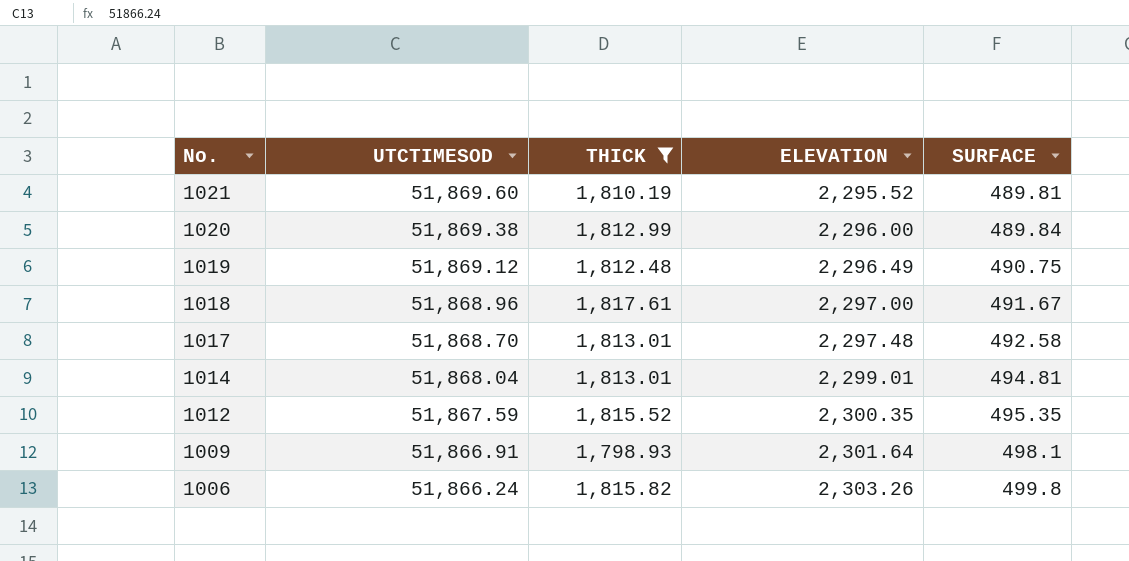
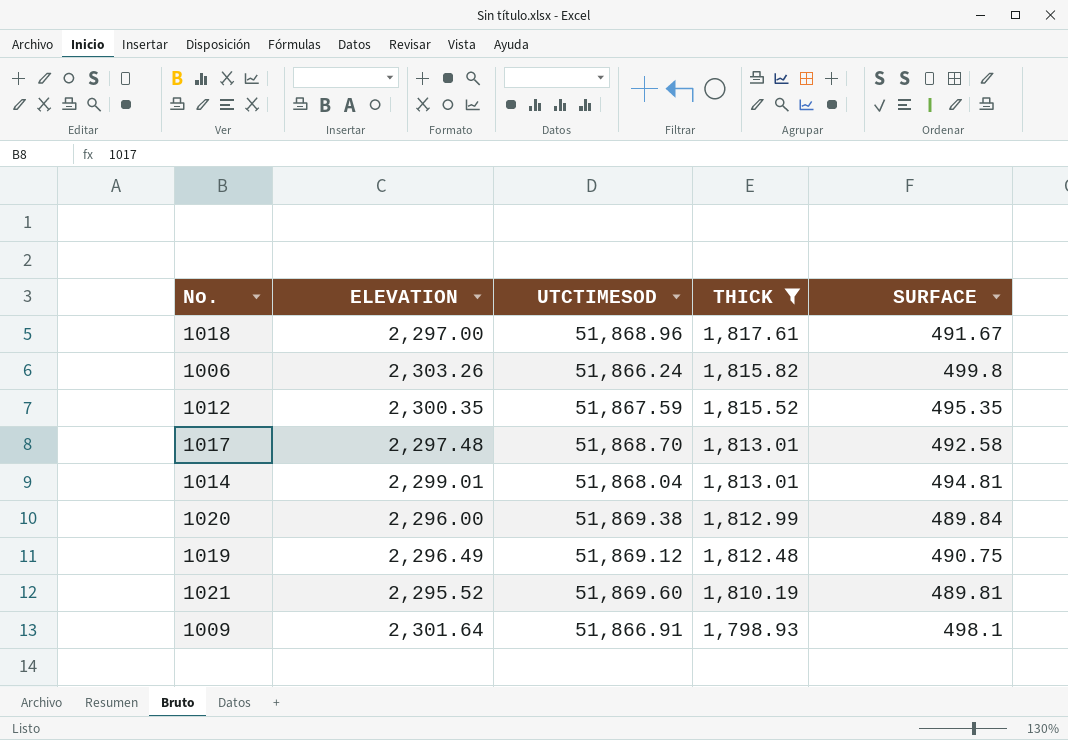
row order: No. descending -> THICK descending
column ELEVATION | position: 4 -> 2

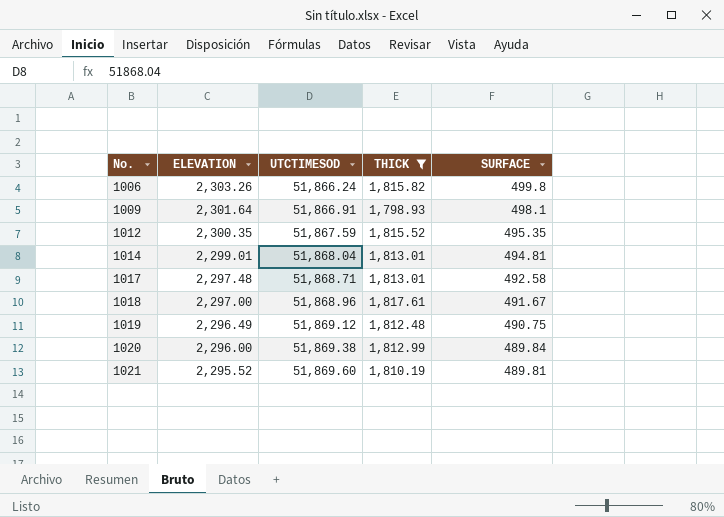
row order: THICK descending -> No. ascending
1017 | UTCTIMESOD: 51,868.70 -> 51,868.71

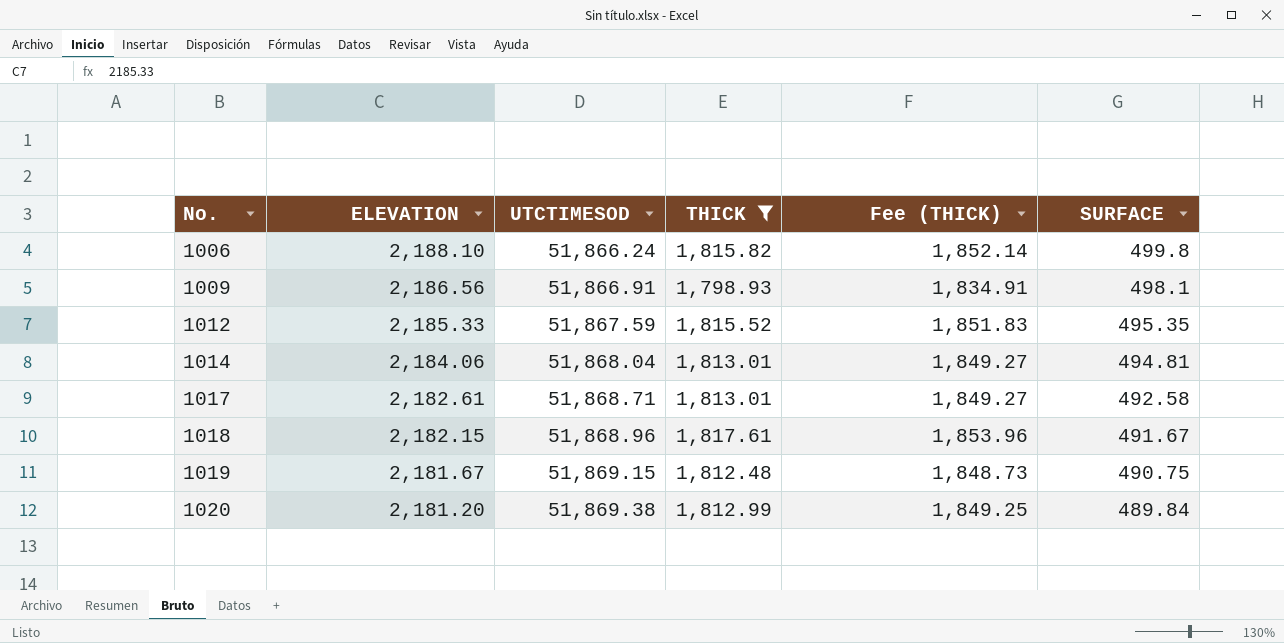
column Fee (THICK) | formula: none -> [THICK] * 1.02
row 1021: 2,295.52 | 51,869.60 | 1,810.19 | 489.81 -> none
1006 | ELEVATION: 2,303.26 -> 2,188.10
1009 | ELEVATION: 2,301.64 -> 2,186.56
1012 | ELEVATION: 2,300.35 -> 2,185.33
1014 | ELEVATION: 2,299.01 -> 2,184.06
1017 | ELEVATION: 2,297.48 -> 2,182.61
1018 | ELEVATION: 2,297.00 -> 2,182.15
1019 | ELEVATION: 2,296.49 -> 2,181.67
1019 | UTCTIMESOD: 51,869.12 -> 51,869.15
1020 | ELEVATION: 2,296.00 -> 2,181.20

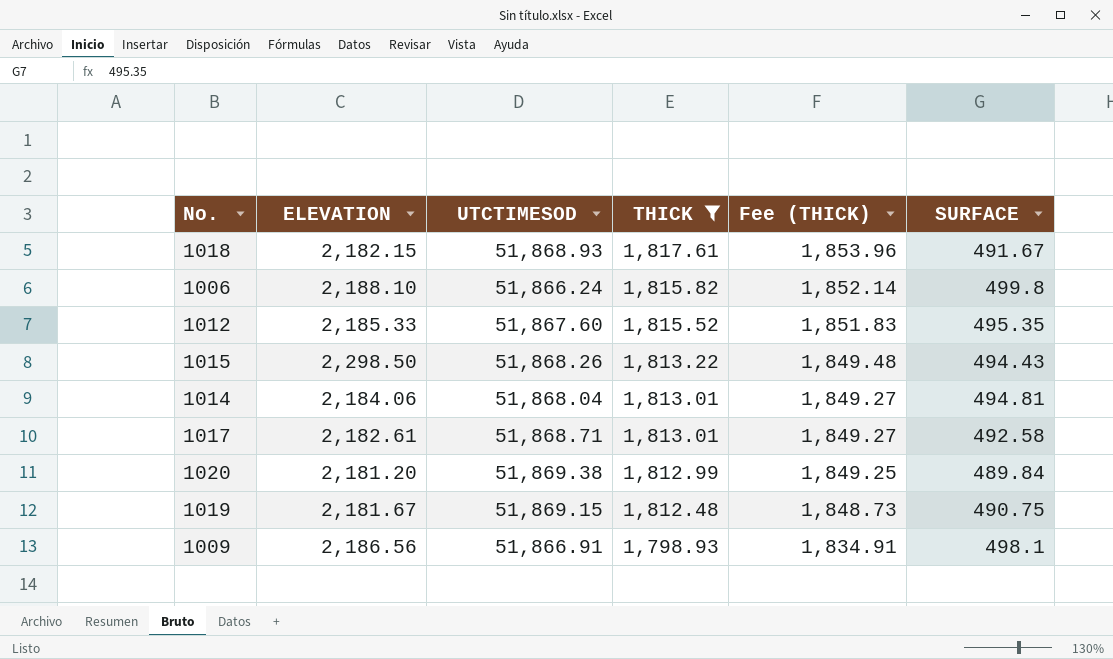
row order: No. ascending -> THICK descending
1018 | UTCTIMESOD: 51,868.96 -> 51,868.93
1012 | UTCTIMESOD: 51,867.59 -> 51,867.60
row 1015: none -> 2,298.50 | 51,868.26 | 1,813.22 | 1,849.48 | 494.43

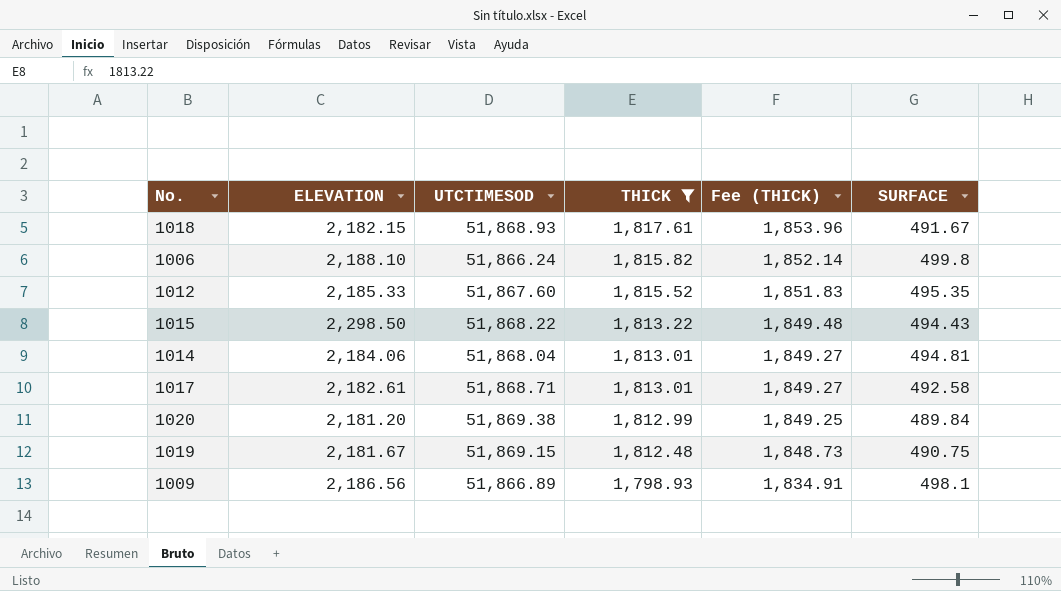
1015 | UTCTIMESOD: 51,868.26 -> 51,868.22
1009 | UTCTIMESOD: 51,866.91 -> 51,866.89

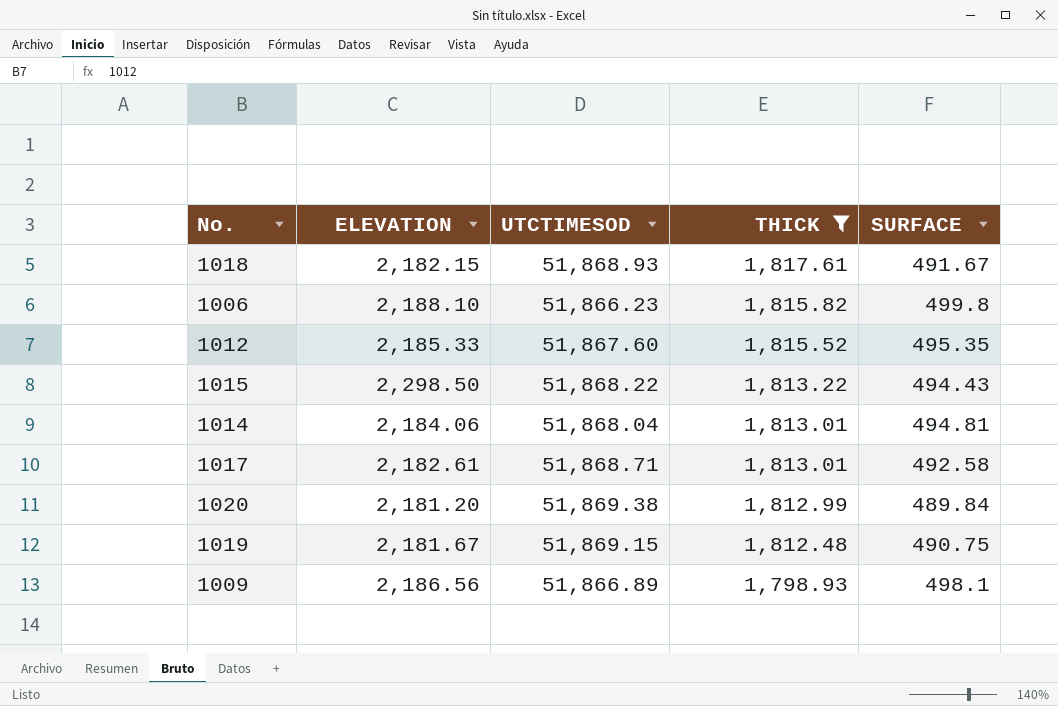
column Fee (THICK) | formula: [THICK] * 1.02 -> none
1006 | UTCTIMESOD: 51,866.24 -> 51,866.23

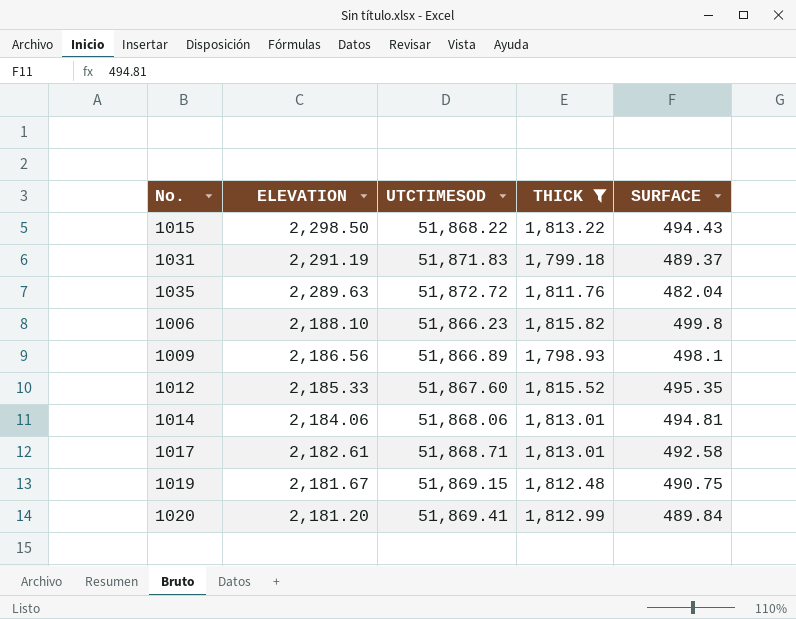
row order: THICK descending -> ELEVATION descending
row 1018: 2,182.15 | 51,868.93 | 1,817.61 | 491.67 -> none
row 1031: none -> 2,291.19 | 51,871.83 | 1,799.18 | 489.37
row 1035: none -> 2,289.63 | 51,872.72 | 1,811.76 | 482.04
1014 | UTCTIMESOD: 51,868.04 -> 51,868.06
1020 | UTCTIMESOD: 51,869.38 -> 51,869.41

